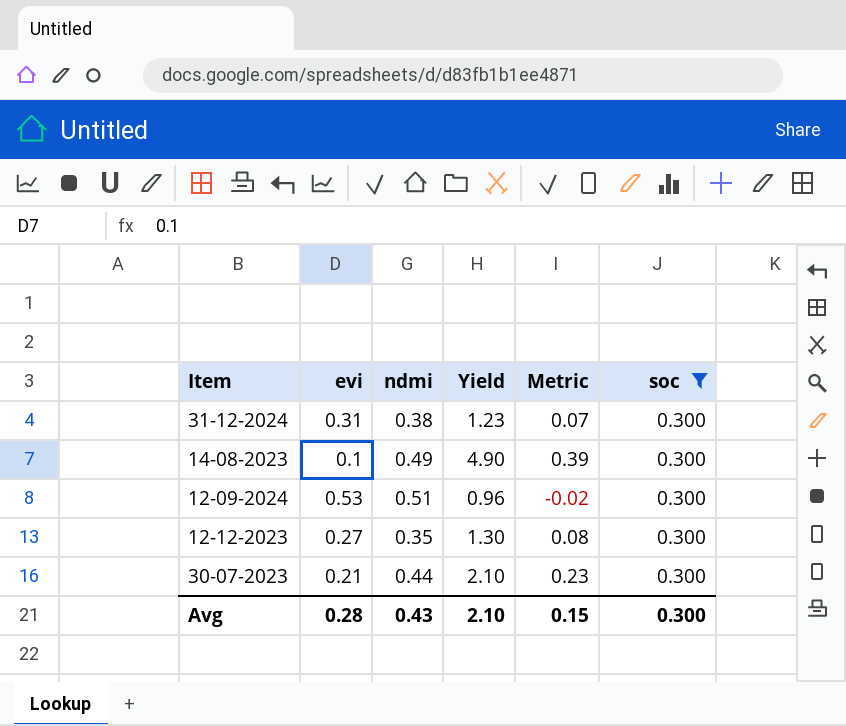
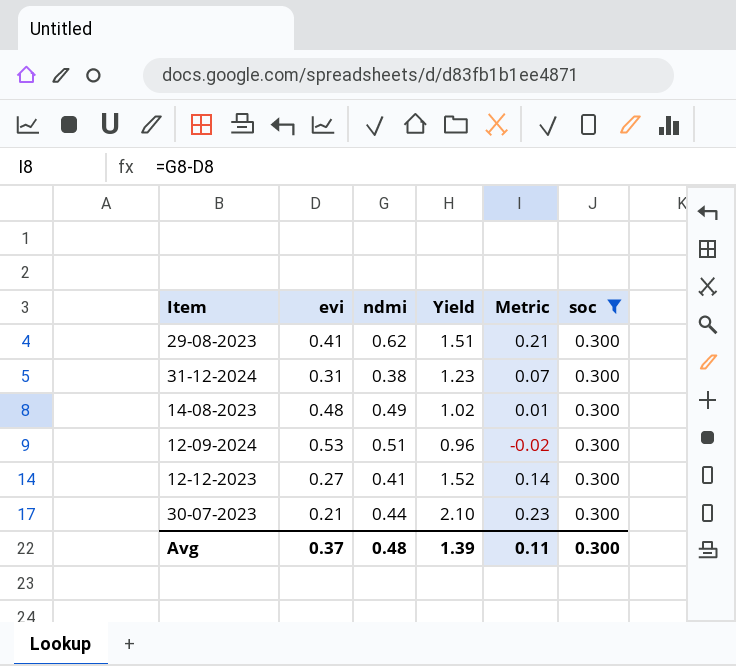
row 29-08-2023: none -> 0.41 | 0.62 | 1.51 | 0.21 | 0.300
14-08-2023 | evi: 0.1 -> 0.48
14-08-2023 | Yield: 4.90 -> 1.02
14-08-2023 | Metric: 0.39 -> 0.01
12-12-2023 | ndmi: 0.35 -> 0.41
12-12-2023 | Yield: 1.30 -> 1.52
12-12-2023 | Metric: 0.08 -> 0.14
Avg | evi: 0.28 -> 0.37
Avg | ndmi: 0.43 -> 0.48
Avg | Yield: 2.10 -> 1.39
Avg | Metric: 0.15 -> 0.11

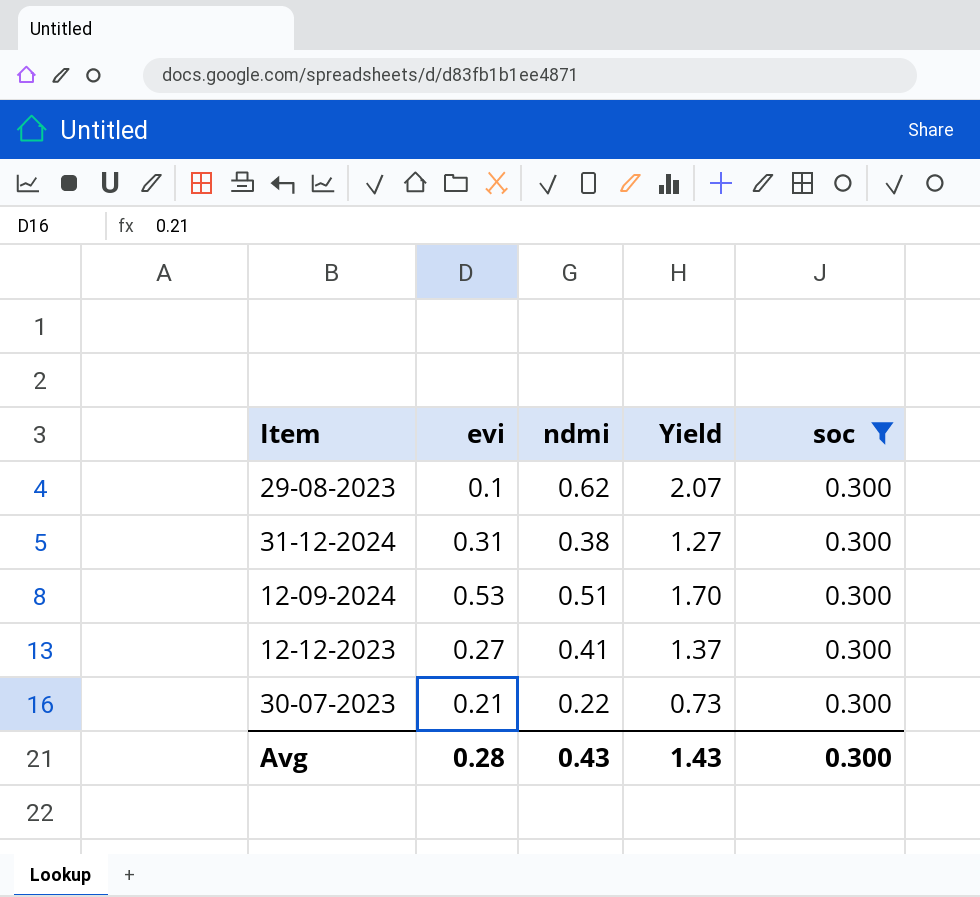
column Metric | formula: [ndmi] - [evi] -> none
column Yield | formula: [ndmi] / [evi] -> [ndmi] / [soc]
row 14-08-2023: 0.48 | 0.49 | 1.02 | 0.01 | 0.300 -> none
29-08-2023 | evi: 0.41 -> 0.1
30-07-2023 | ndmi: 0.44 -> 0.22
Avg | evi: 0.37 -> 0.28
Avg | ndmi: 0.48 -> 0.43
Avg | Yield: 1.39 -> 1.43

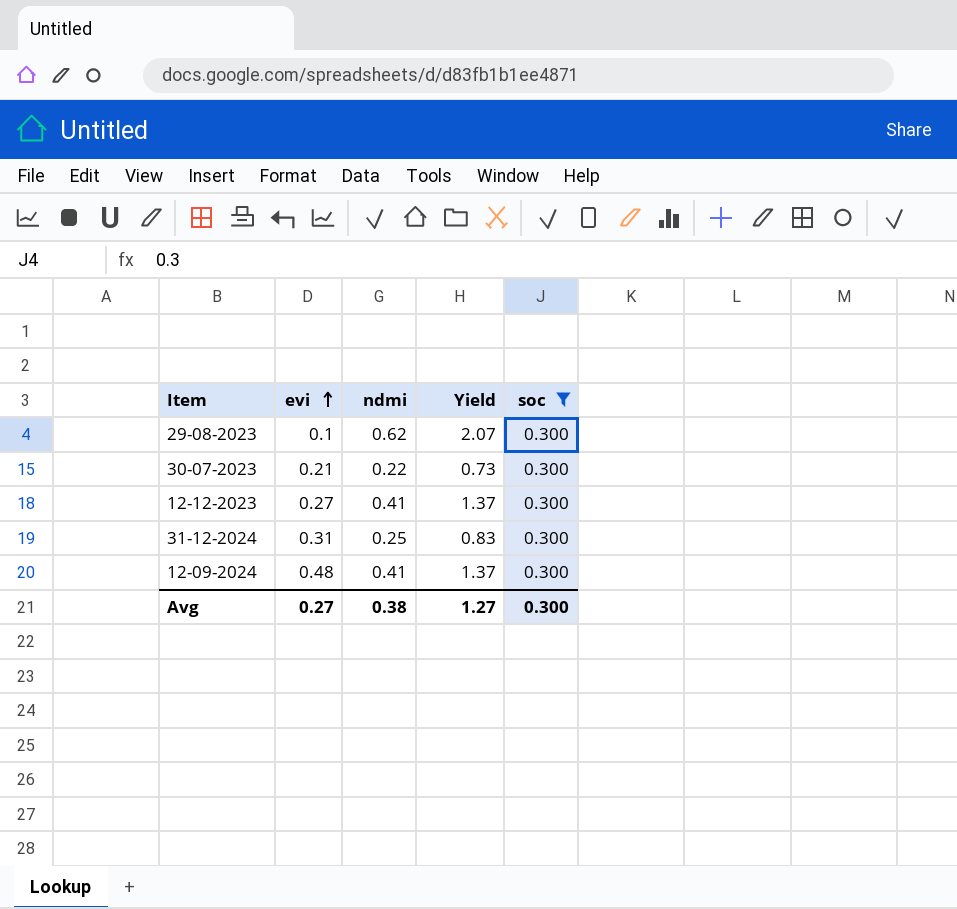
row order: none -> evi ascending
31-12-2024 | ndmi: 0.38 -> 0.25
31-12-2024 | Yield: 1.27 -> 0.83
12-09-2024 | evi: 0.53 -> 0.48
12-09-2024 | ndmi: 0.51 -> 0.41
12-09-2024 | Yield: 1.70 -> 1.37
Avg | evi: 0.28 -> 0.27
Avg | ndmi: 0.43 -> 0.38
Avg | Yield: 1.43 -> 1.27

